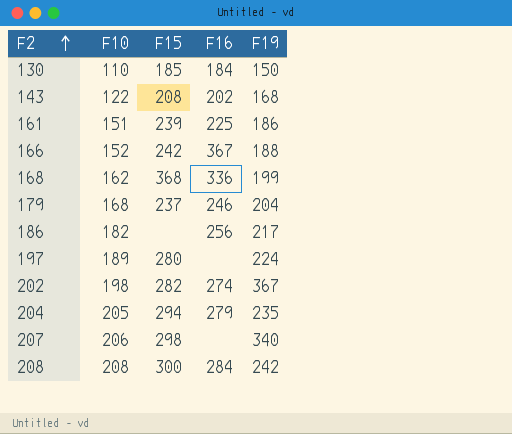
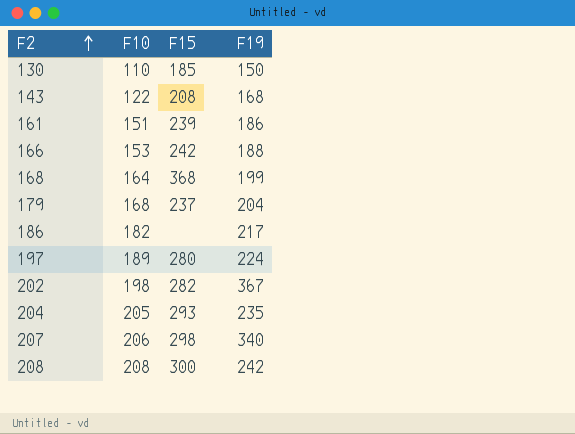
column F16 | position: 4 -> none
166 | F10: 152 -> 153
168 | F10: 162 -> 164
204 | F15: 294 -> 293

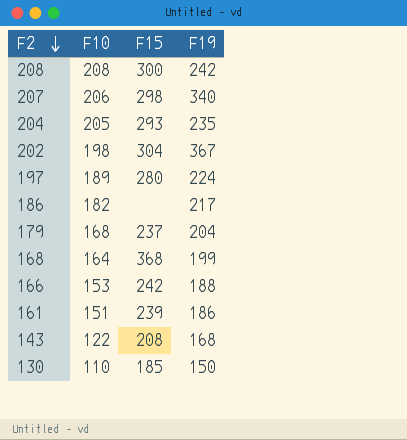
row order: F2 ascending -> F2 descending
202 | F15: 282 -> 304

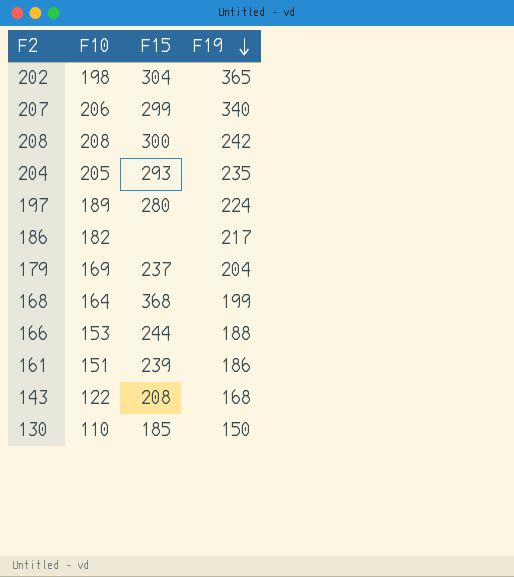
row order: F2 descending -> F19 descending
202 | F19: 367 -> 365
207 | F15: 298 -> 299
179 | F10: 168 -> 169
166 | F15: 242 -> 244

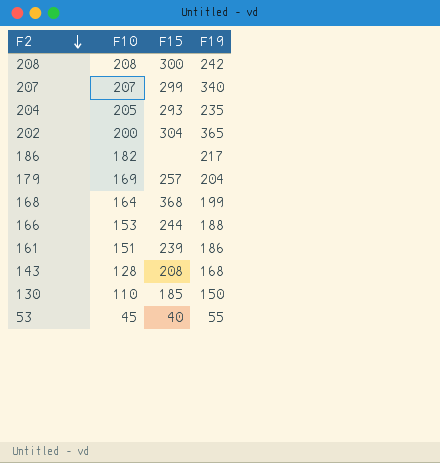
row order: F19 descending -> F2 descending
row 197: 189 | 280 | 224 -> none
207 | F10: 206 -> 207
202 | F10: 198 -> 200
179 | F15: 237 -> 257
143 | F10: 122 -> 128
row 53: none -> 45 | 40 | 55

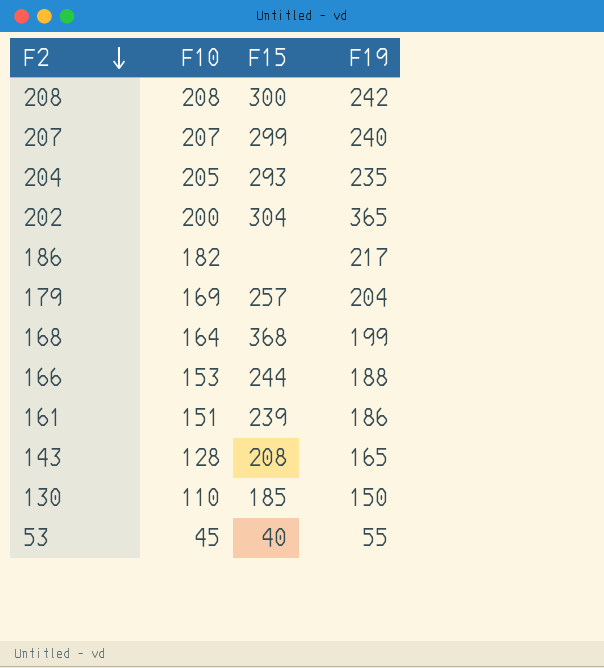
207 | F19: 340 -> 240
143 | F19: 168 -> 165

